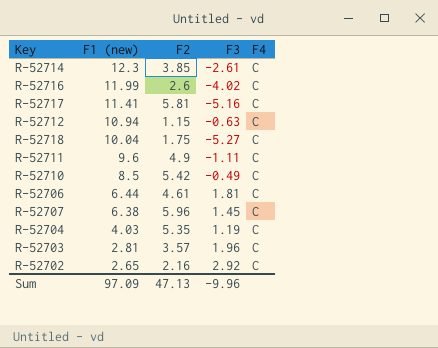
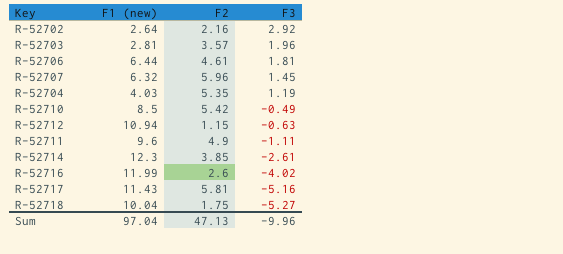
row order: F1 (new) descending -> F3 descending
column F4 | position: 5 -> none
R-52702 | F1 (new): 2.65 -> 2.64
R-52707 | F1 (new): 6.38 -> 6.32
R-52717 | F1 (new): 11.41 -> 11.43
Sum | F1 (new): 97.09 -> 97.04

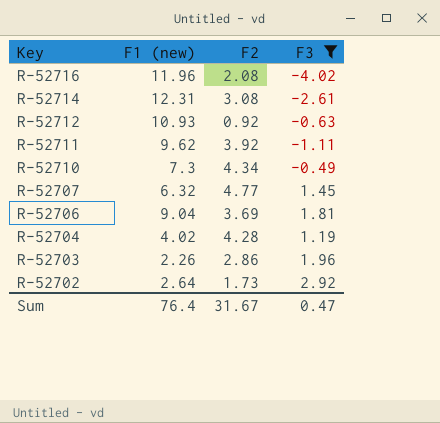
filter: none -> F3 >= -4.02
row order: F3 descending -> Key descending
R-52716 | F1 (new): 11.99 -> 11.96
R-52716 | F2: 2.6 -> 2.08
R-52714 | F1 (new): 12.3 -> 12.31
R-52714 | F2: 3.85 -> 3.08
R-52712 | F1 (new): 10.94 -> 10.93
R-52712 | F2: 1.15 -> 0.92
R-52711 | F1 (new): 9.6 -> 9.62
R-52711 | F2: 4.9 -> 3.92
R-52710 | F1 (new): 8.5 -> 7.3
R-52710 | F2: 5.42 -> 4.34
R-52707 | F2: 5.96 -> 4.77
R-52706 | F1 (new): 6.44 -> 9.04
R-52706 | F2: 4.61 -> 3.69
R-52704 | F1 (new): 4.03 -> 4.02
R-52704 | F2: 5.35 -> 4.28
R-52703 | F1 (new): 2.81 -> 2.26
R-52703 | F2: 3.57 -> 2.86
R-52702 | F2: 2.16 -> 1.73
Sum | F1 (new): 97.04 -> 76.4
Sum | F2: 47.13 -> 31.67
Sum | F3: -9.96 -> 0.47

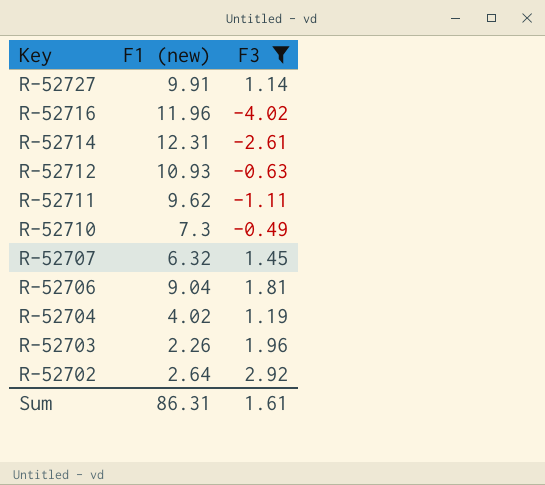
column F2 | position: 3 -> none
row R-52727: none -> 9.91 | 1.14
Sum | F1 (new): 76.4 -> 86.31
Sum | F3: 0.47 -> 1.61

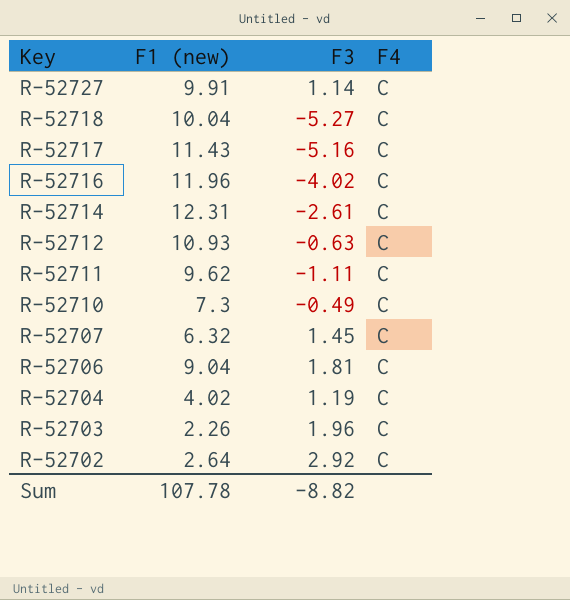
filter: F3 >= -4.02 -> none
column F4 | position: none -> 4
Sum | F1 (new): 86.31 -> 107.78
Sum | F3: 1.61 -> -8.82

